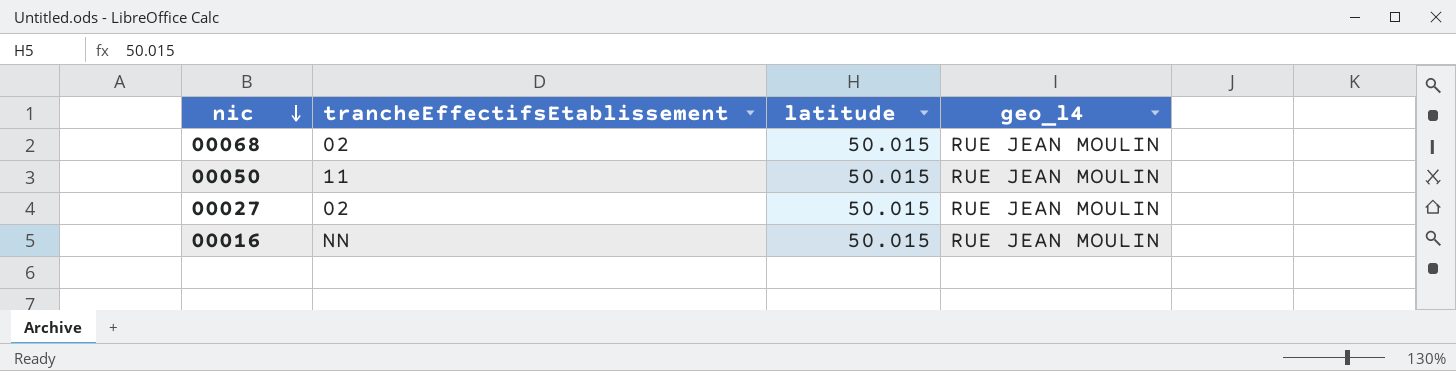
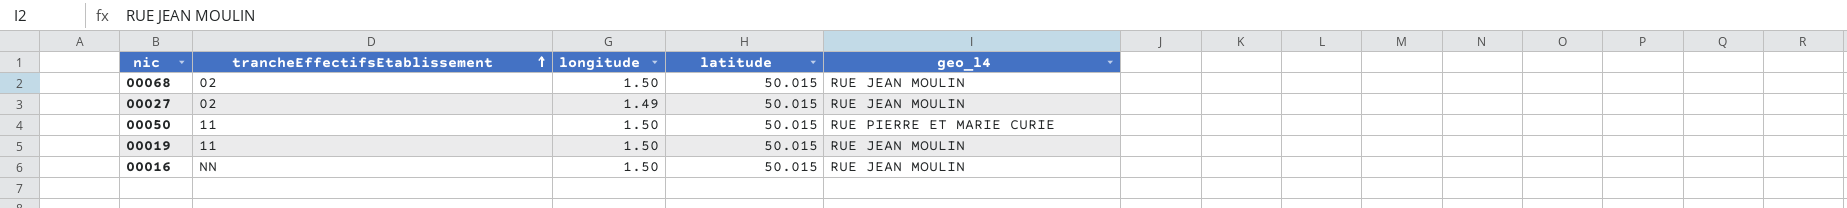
row order: nic descending -> trancheEffectifsEtablissement ascending
column longitude | position: none -> 3
00050 | geo_l4: RUE JEAN MOULIN -> RUE PIERRE ET MARIE CURIE
row 00019: none -> 11 | 1.50 | 50.015 | RUE JEAN MOULIN

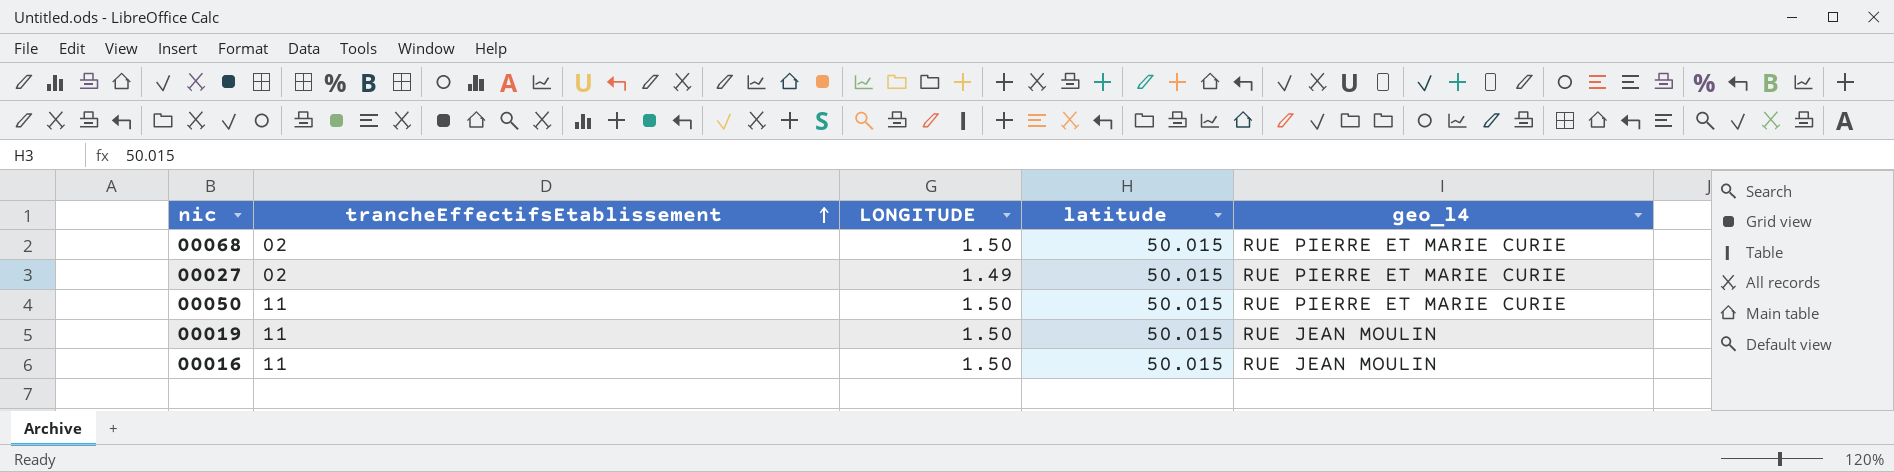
column name: longitude -> LONGITUDE
00068 | geo_l4: RUE JEAN MOULIN -> RUE PIERRE ET MARIE CURIE
00027 | geo_l4: RUE JEAN MOULIN -> RUE PIERRE ET MARIE CURIE
00016 | trancheEffectifsEtablissement: NN -> 11

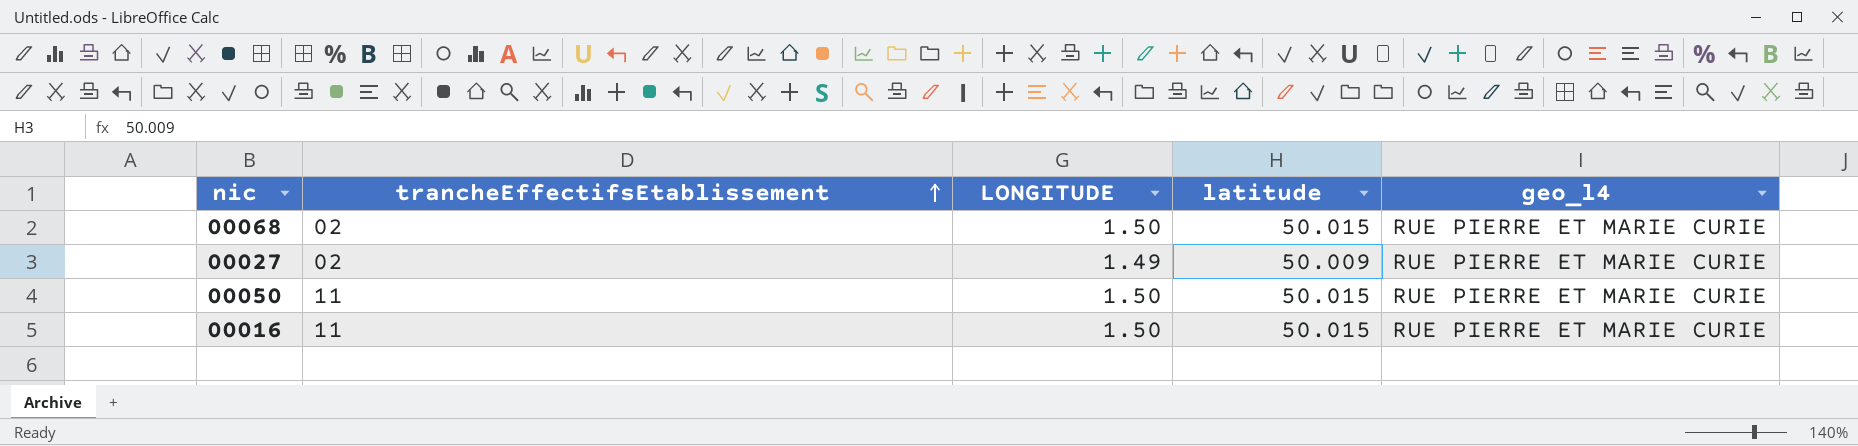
row 00019: 11 | 1.50 | 50.015 | RUE JEAN MOULIN -> none
00027 | latitude: 50.015 -> 50.009
00016 | geo_l4: RUE JEAN MOULIN -> RUE PIERRE ET MARIE CURIE

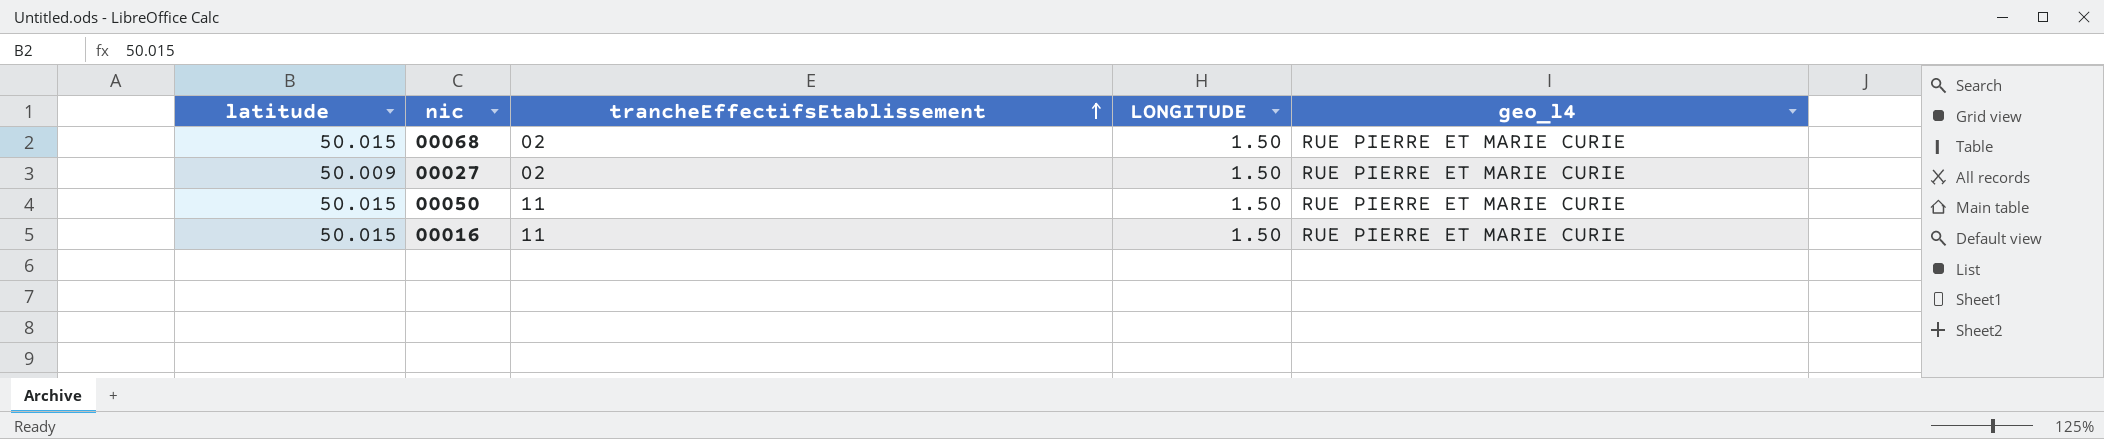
column latitude | position: 4 -> 1
00027 | LONGITUDE: 1.49 -> 1.50

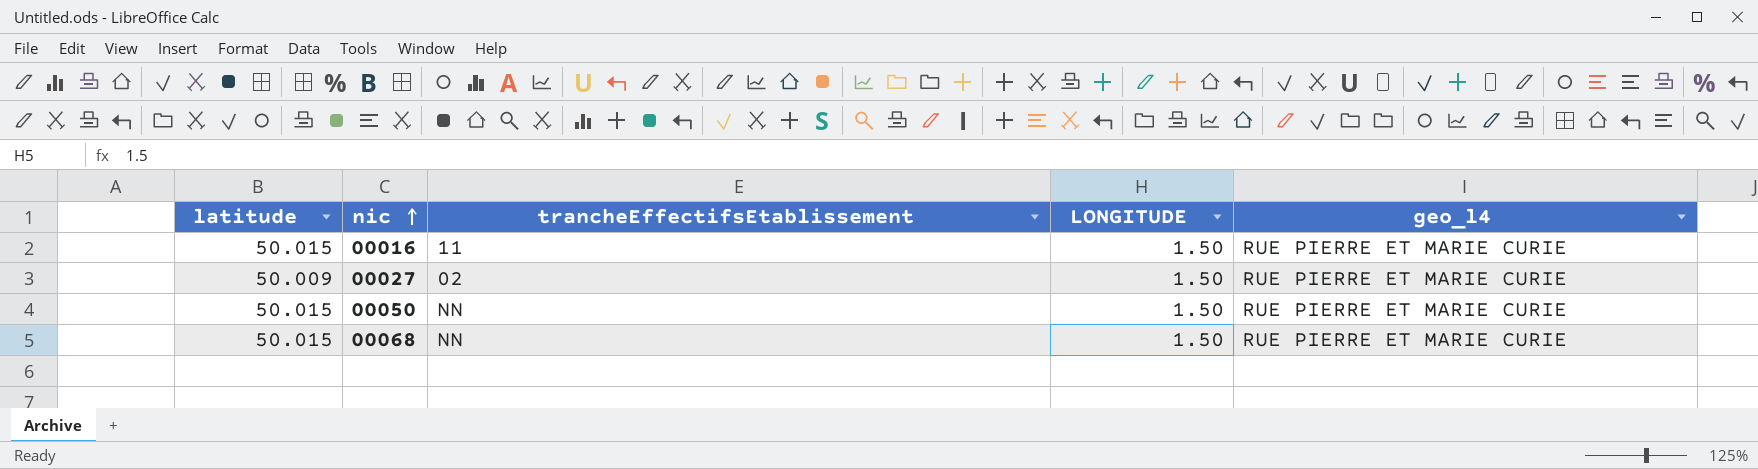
row order: trancheEffectifsEtablissement ascending -> nic ascending
00050 | trancheEffectifsEtablissement: 11 -> NN
00068 | trancheEffectifsEtablissement: 02 -> NN

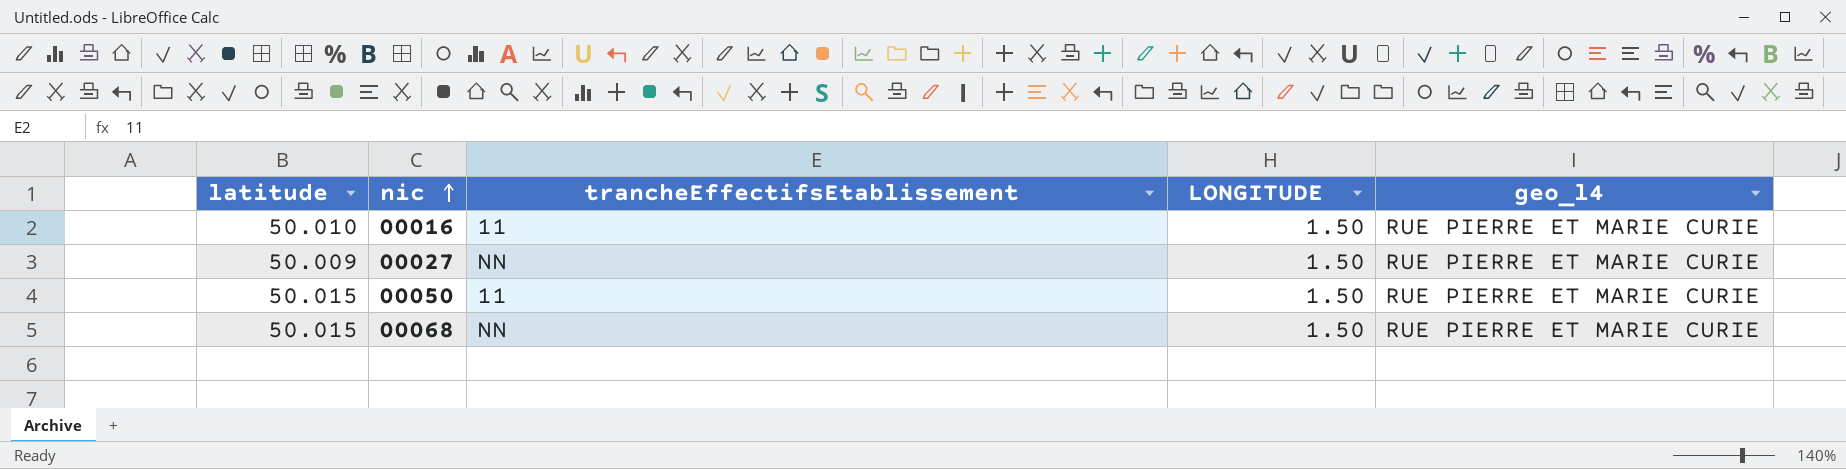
00016 | latitude: 50.015 -> 50.010
00027 | trancheEffectifsEtablissement: 02 -> NN
00050 | trancheEffectifsEtablissement: NN -> 11

